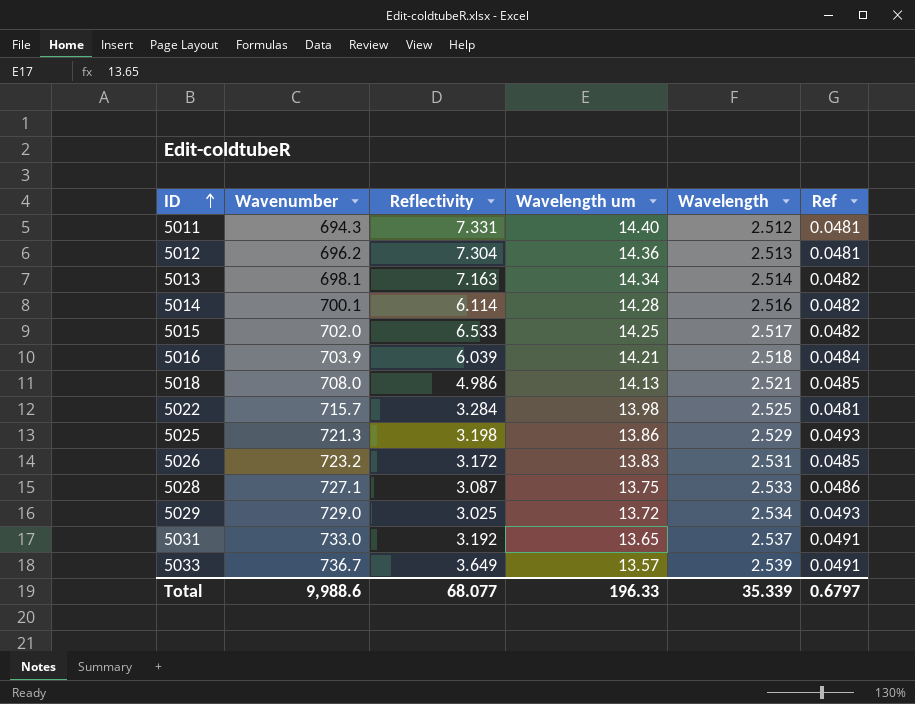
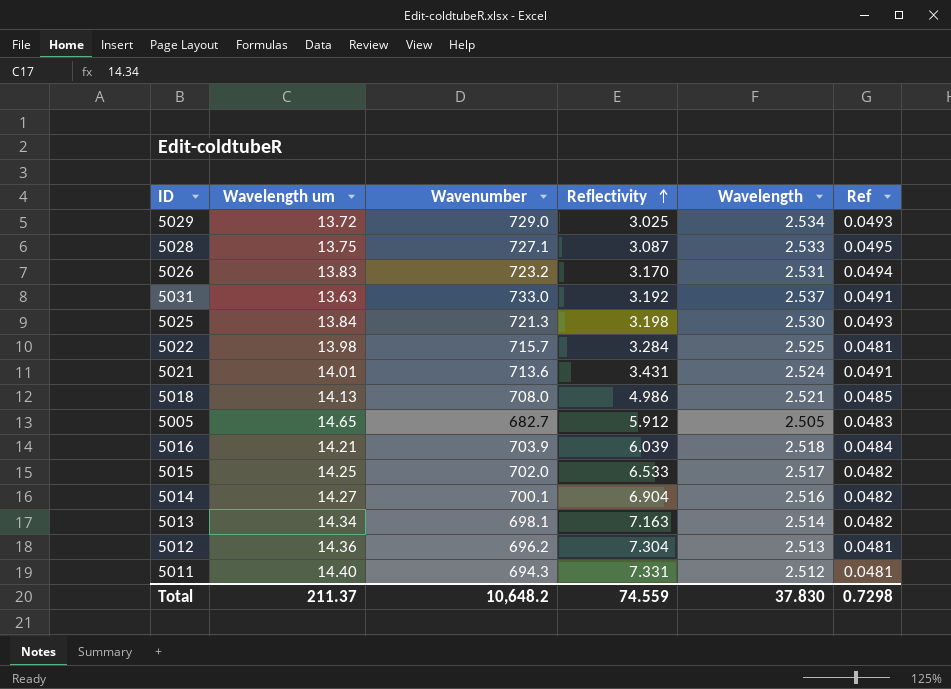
row order: ID ascending -> Reflectivity ascending
column Wavelength um | position: 4 -> 2
row 5033: 736.7 | 3.649 | 13.57 | 2.539 | 0.0491 -> none
5028 | Ref: 0.0486 -> 0.0495
5026 | Reflectivity: 3.172 -> 3.170
5026 | Ref: 0.0485 -> 0.0494
5031 | Wavelength um: 13.65 -> 13.63
5025 | Wavelength um: 13.86 -> 13.84
5025 | Wavelength: 2.529 -> 2.530
row 5021: none -> 14.01 | 713.6 | 3.431 | 2.524 | 0.0491
row 5005: none -> 14.65 | 682.7 | 5.912 | 2.505 | 0.0483
5014 | Wavelength um: 14.28 -> 14.27
5014 | Reflectivity: 6.114 -> 6.904
Total | Wavelength um: 196.33 -> 211.37
Total | Wavenumber: 9,988.6 -> 10,648.2
Total | Reflectivity: 68.077 -> 74.559
Total | Wavelength: 35.339 -> 37.830
Total | Ref: 0.6797 -> 0.7298

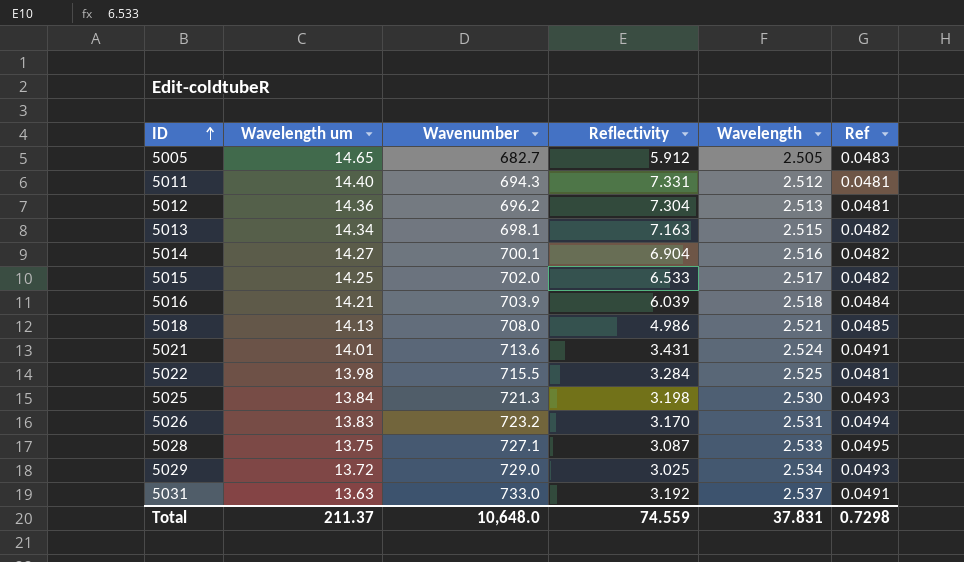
row order: Reflectivity ascending -> ID ascending
5013 | Wavelength: 2.514 -> 2.515
5022 | Wavenumber: 715.7 -> 715.5
Total | Wavenumber: 10,648.2 -> 10,648.0
Total | Wavelength: 37.830 -> 37.831

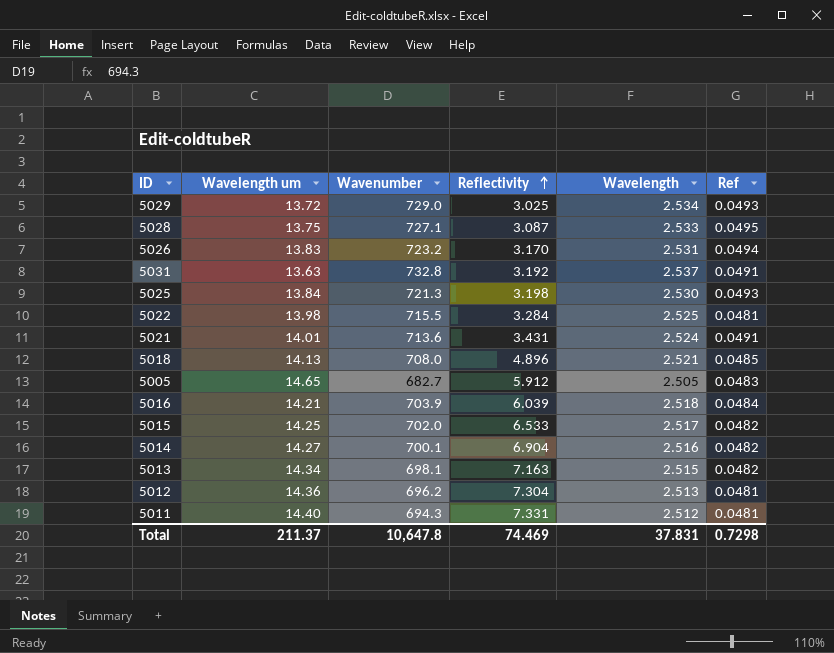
row order: ID ascending -> Reflectivity ascending
5031 | Wavenumber: 733.0 -> 732.8
5018 | Reflectivity: 4.986 -> 4.896
Total | Wavenumber: 10,648.0 -> 10,647.8
Total | Reflectivity: 74.559 -> 74.469

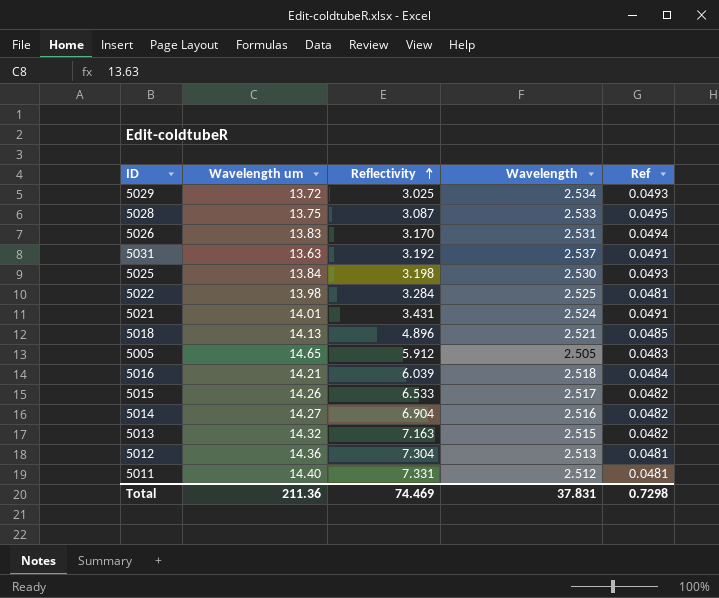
column Wavenumber | position: 3 -> none
5015 | Wavelength um: 14.25 -> 14.26
5013 | Wavelength um: 14.34 -> 14.32
Total | Wavelength um: 211.37 -> 211.36

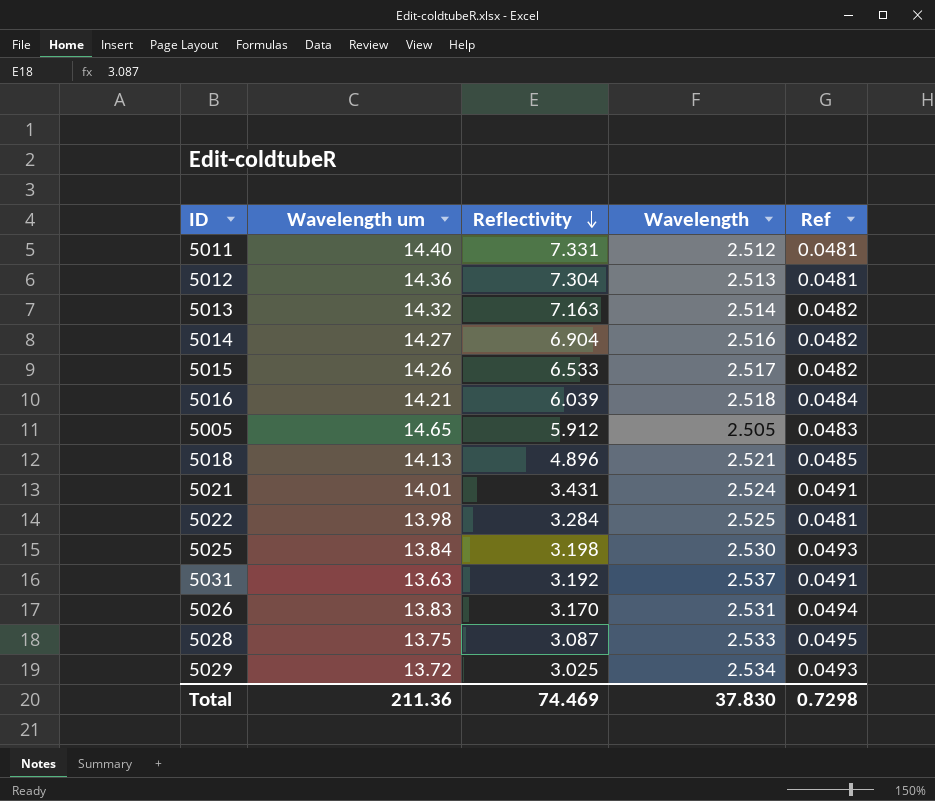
row order: Reflectivity ascending -> Reflectivity descending
5013 | Wavelength: 2.515 -> 2.514
Total | Wavelength: 37.831 -> 37.830

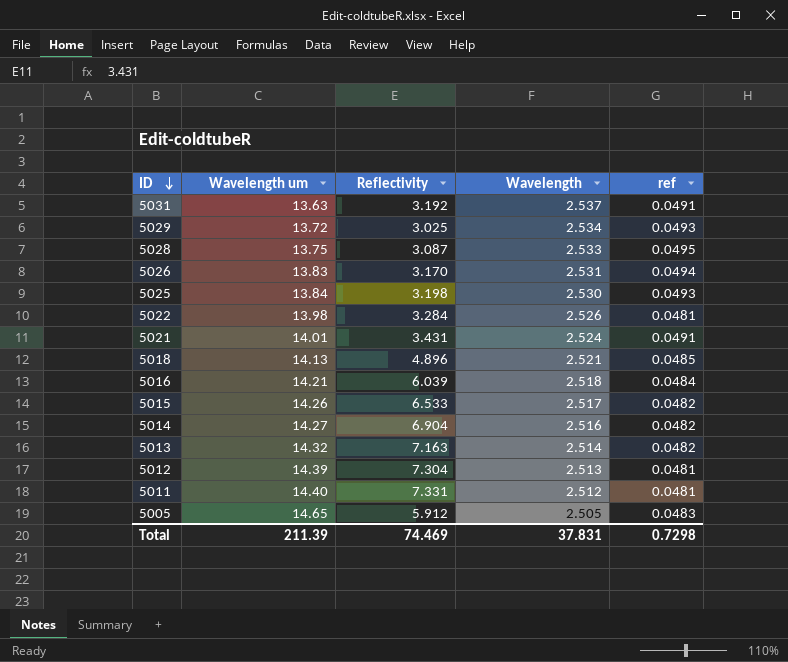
row order: Reflectivity descending -> ID descending
column name: Ref -> ref
5022 | Wavelength: 2.525 -> 2.526
5012 | Wavelength um: 14.36 -> 14.39
Total | Wavelength um: 211.36 -> 211.39
Total | Wavelength: 37.830 -> 37.831

